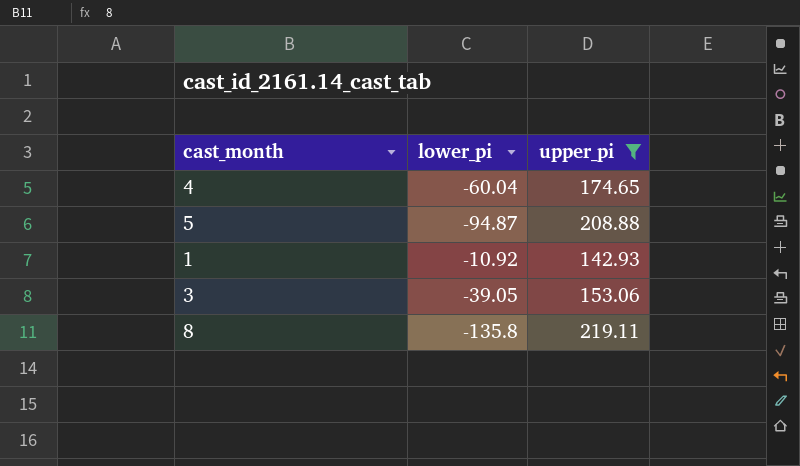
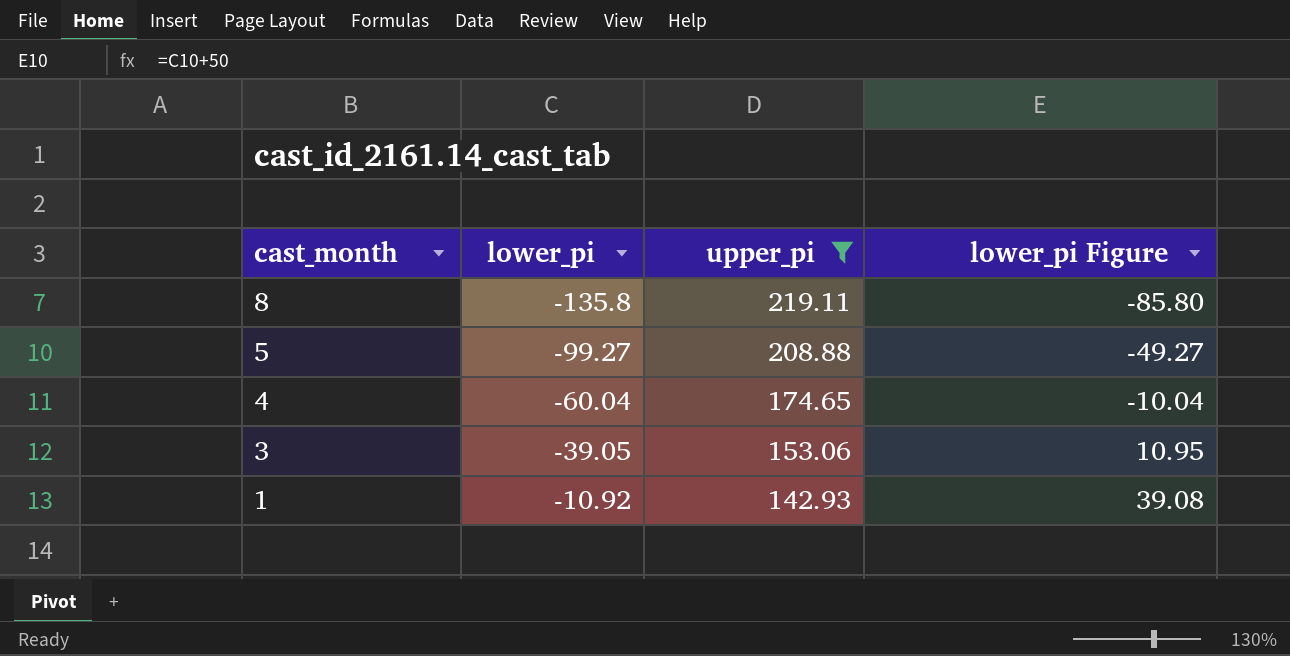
row order: none -> cast_month descending
column lower_pi Figure | formula: none -> [lower_pi] + 50
5 | lower_pi: -94.87 -> -99.27

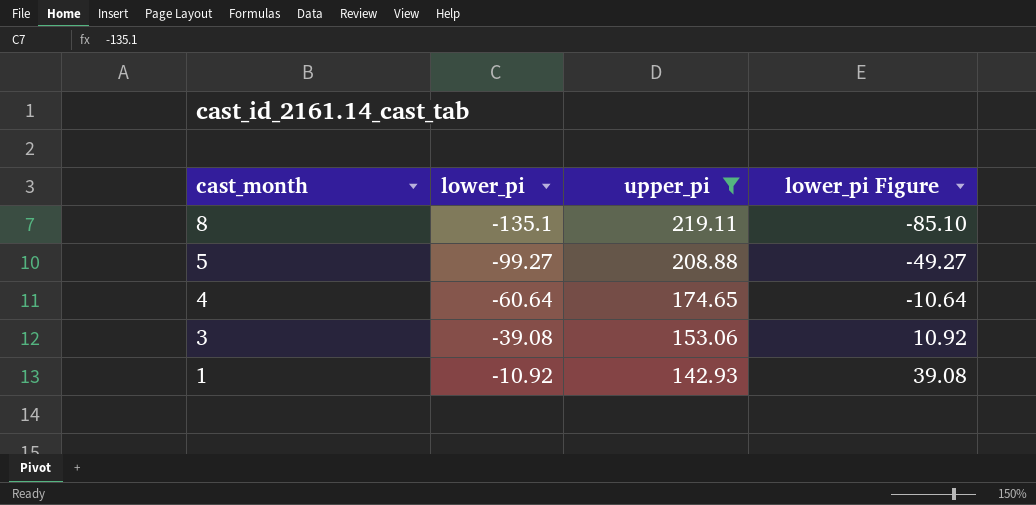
8 | lower_pi: -135.8 -> -135.1
8 | lower_pi Figure: -85.80 -> -85.10
4 | lower_pi: -60.04 -> -60.64
4 | lower_pi Figure: -10.04 -> -10.64
3 | lower_pi: -39.05 -> -39.08
3 | lower_pi Figure: 10.95 -> 10.92

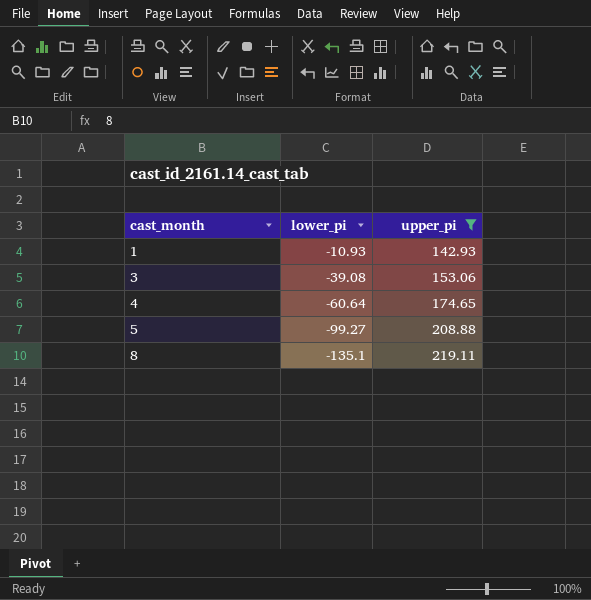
row order: cast_month descending -> cast_month ascending
column lower_pi Figure | formula: [lower_pi] + 50 -> none
1 | lower_pi: -10.92 -> -10.93

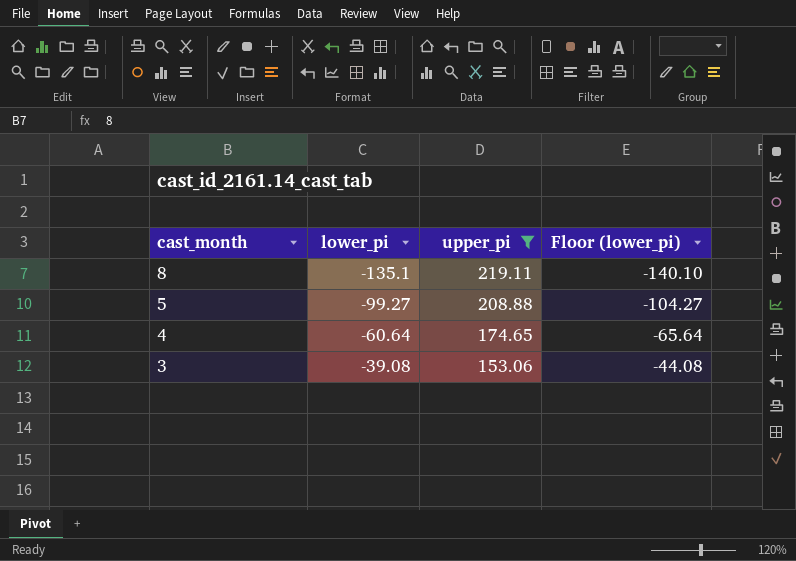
row order: cast_month ascending -> cast_month descending
column Floor (lower_pi) | formula: none -> [lower_pi] - 5
row 1: -10.93 | 142.93 -> none

